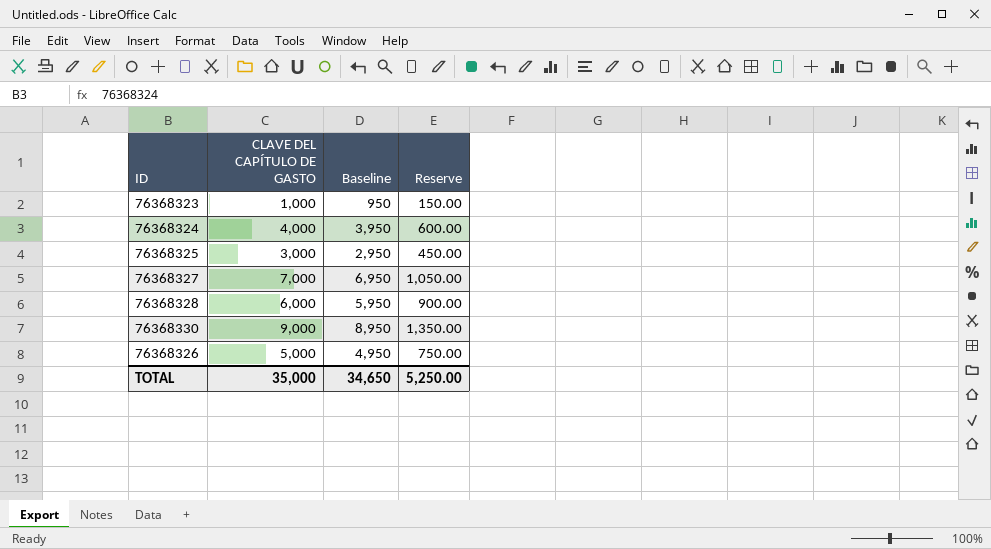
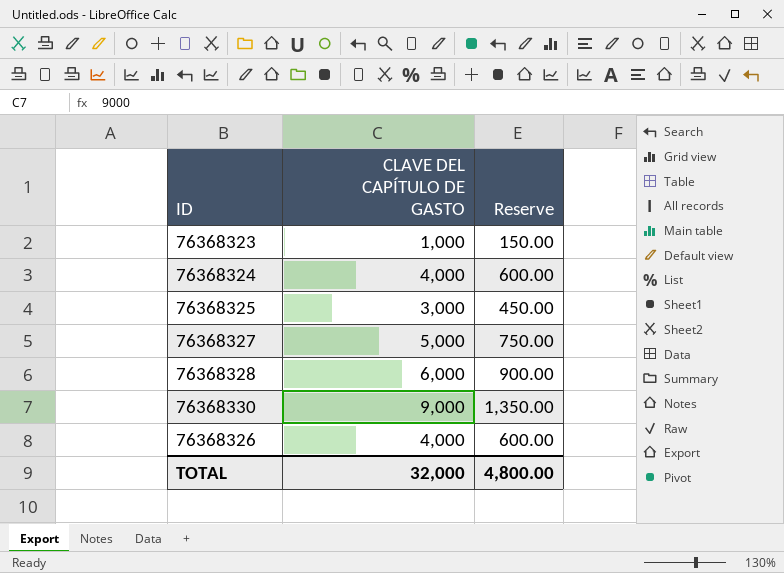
column Baseline | formula: [CLAVE DEL CAPÍTULO DE GASTO] - 50 -> none
76368327 | CLAVE DEL CAPÍTULO DE GASTO: 7,000 -> 5,000
76368327 | Reserve: 1,050.00 -> 750.00
76368326 | CLAVE DEL CAPÍTULO DE GASTO: 5,000 -> 4,000
76368326 | Reserve: 750.00 -> 600.00
TOTAL | CLAVE DEL CAPÍTULO DE GASTO: 35,000 -> 32,000
TOTAL | Reserve: 5,250.00 -> 4,800.00

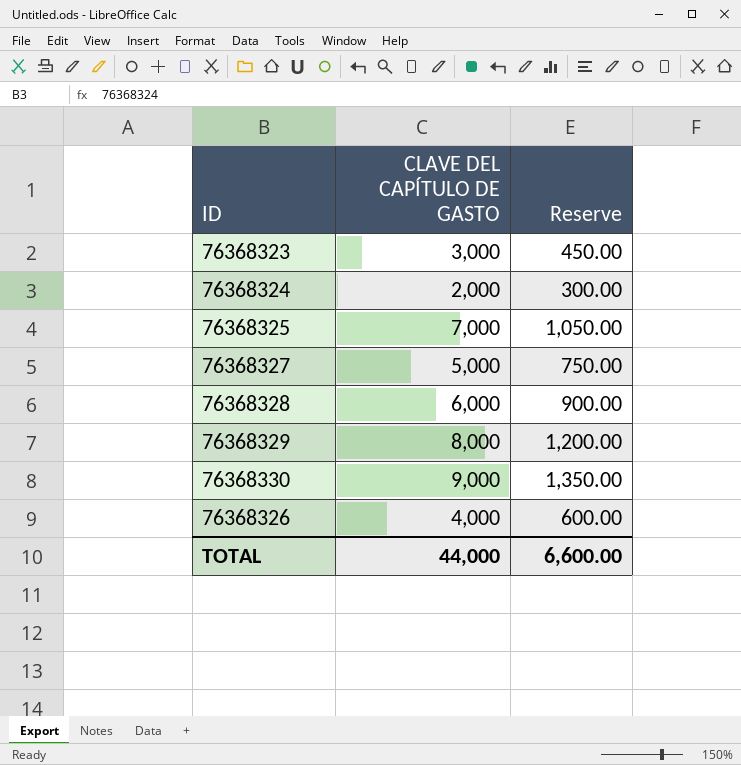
76368323 | CLAVE DEL CAPÍTULO DE GASTO: 1,000 -> 3,000
76368323 | Reserve: 150.00 -> 450.00
76368324 | CLAVE DEL CAPÍTULO DE GASTO: 4,000 -> 2,000
76368324 | Reserve: 600.00 -> 300.00
76368325 | CLAVE DEL CAPÍTULO DE GASTO: 3,000 -> 7,000
76368325 | Reserve: 450.00 -> 1,050.00
row 76368329: none -> 8,000 | 1,200.00
TOTAL | CLAVE DEL CAPÍTULO DE GASTO: 32,000 -> 44,000
TOTAL | Reserve: 4,800.00 -> 6,600.00

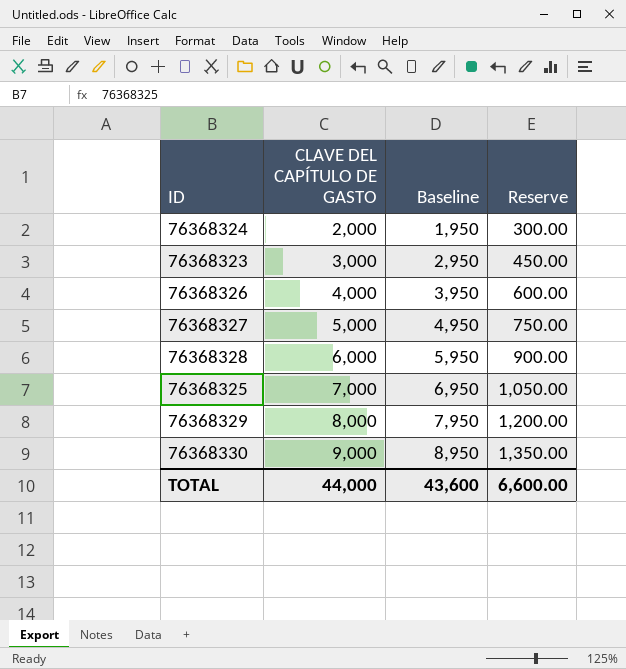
row order: none -> CLAVE DEL CAPÍTULO DE GASTO ascending
column Baseline | formula: none -> [CLAVE DEL CAPÍTULO DE GASTO] - 50

